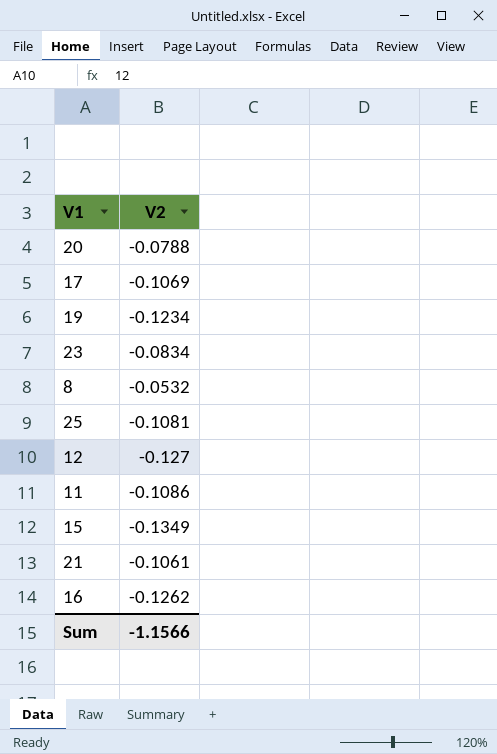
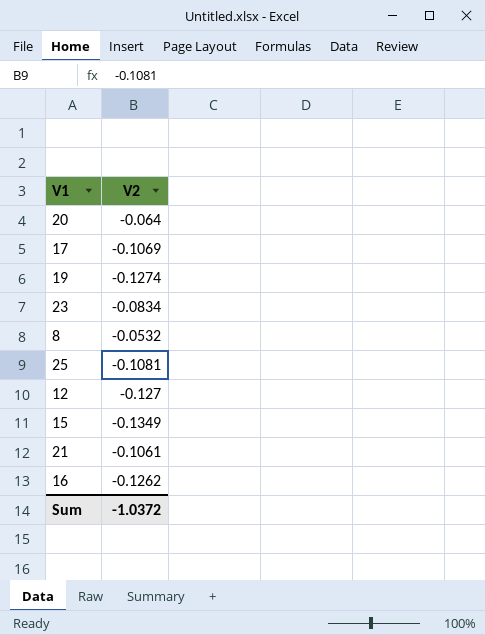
row 11: -0.1086 -> none
20 | V2: -0.0788 -> -0.064
19 | V2: -0.1234 -> -0.1274
Sum | V2: -1.1566 -> -1.0372

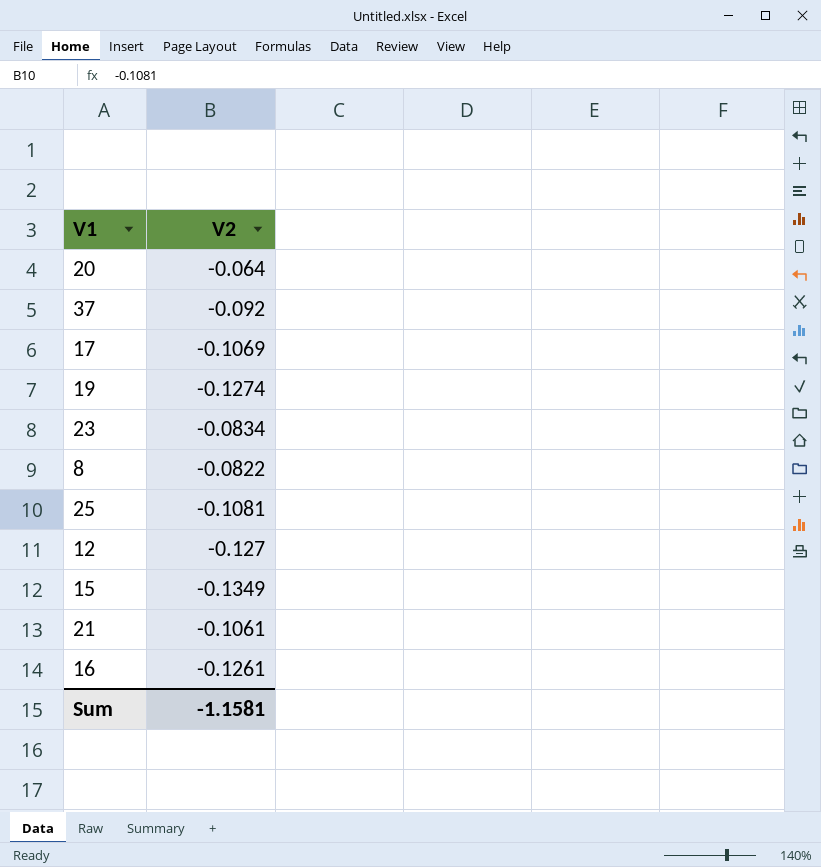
row 37: none -> -0.092
8 | V2: -0.0532 -> -0.0822
16 | V2: -0.1262 -> -0.1261
Sum | V2: -1.0372 -> -1.1581

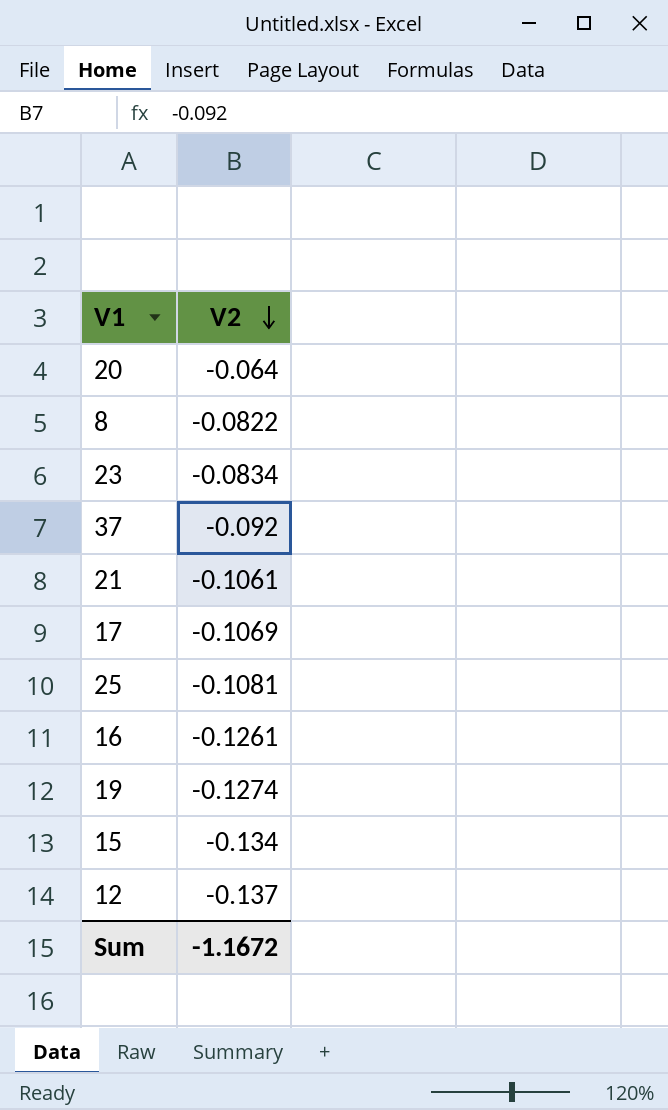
row order: none -> V2 descending
15 | V2: -0.1349 -> -0.134
12 | V2: -0.127 -> -0.137
Sum | V2: -1.1581 -> -1.1672

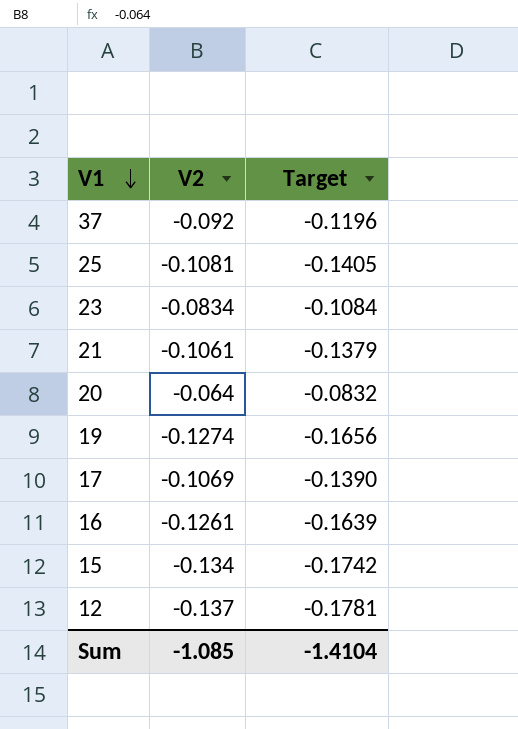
row order: V2 descending -> V1 descending
column Target | formula: none -> [V2] * 1.3
row 8: -0.0822 -> none
Sum | V2: -1.1672 -> -1.085

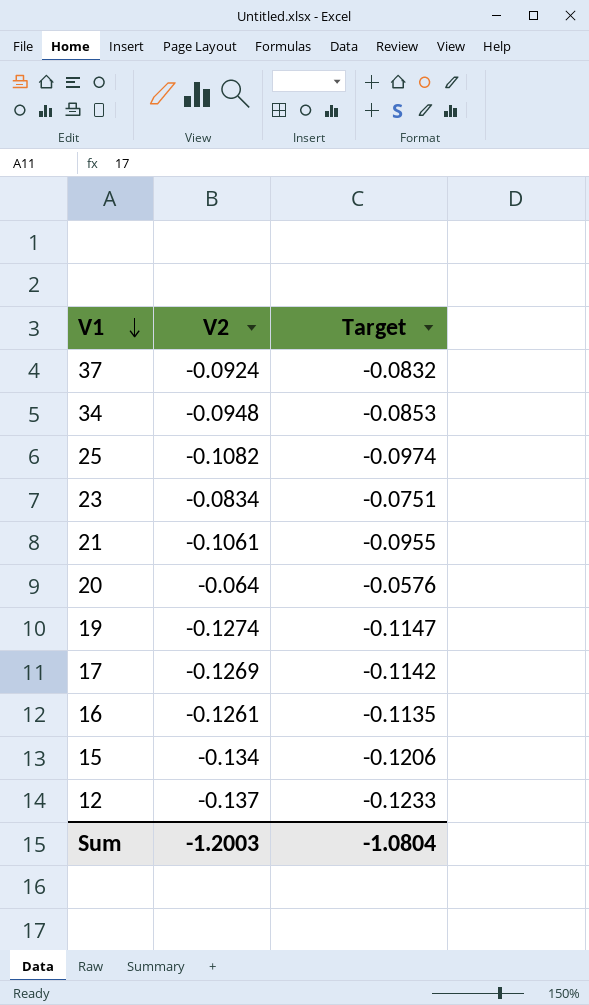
column Target | formula: [V2] * 1.3 -> [V2] * 0.9
37 | V2: -0.092 -> -0.0924
row 34: none -> -0.0948 | -0.0853
25 | V2: -0.1081 -> -0.1082
17 | V2: -0.1069 -> -0.1269
Sum | V2: -1.085 -> -1.2003
Sum | Target: -1.4104 -> -1.0804

